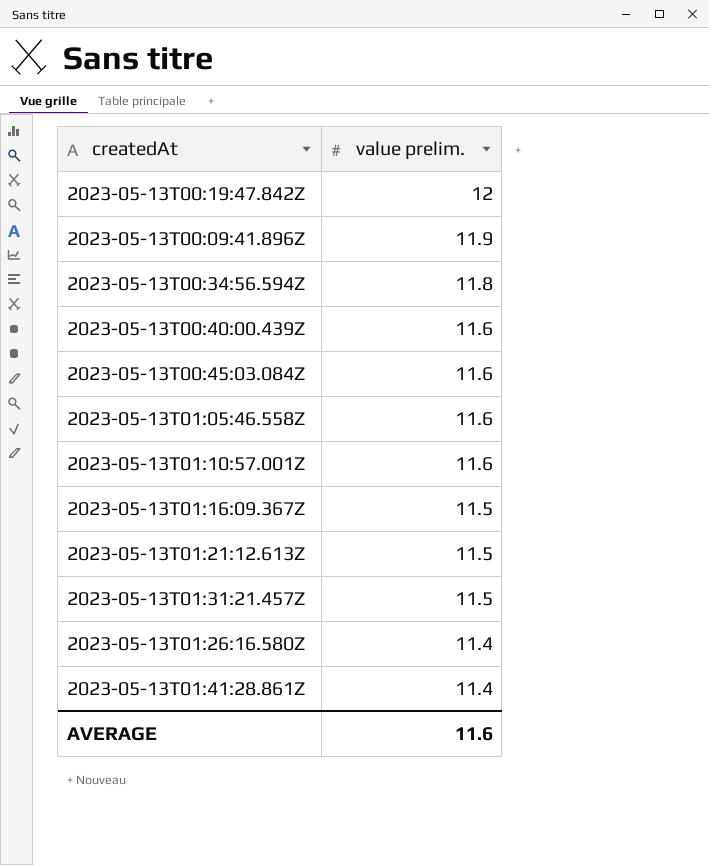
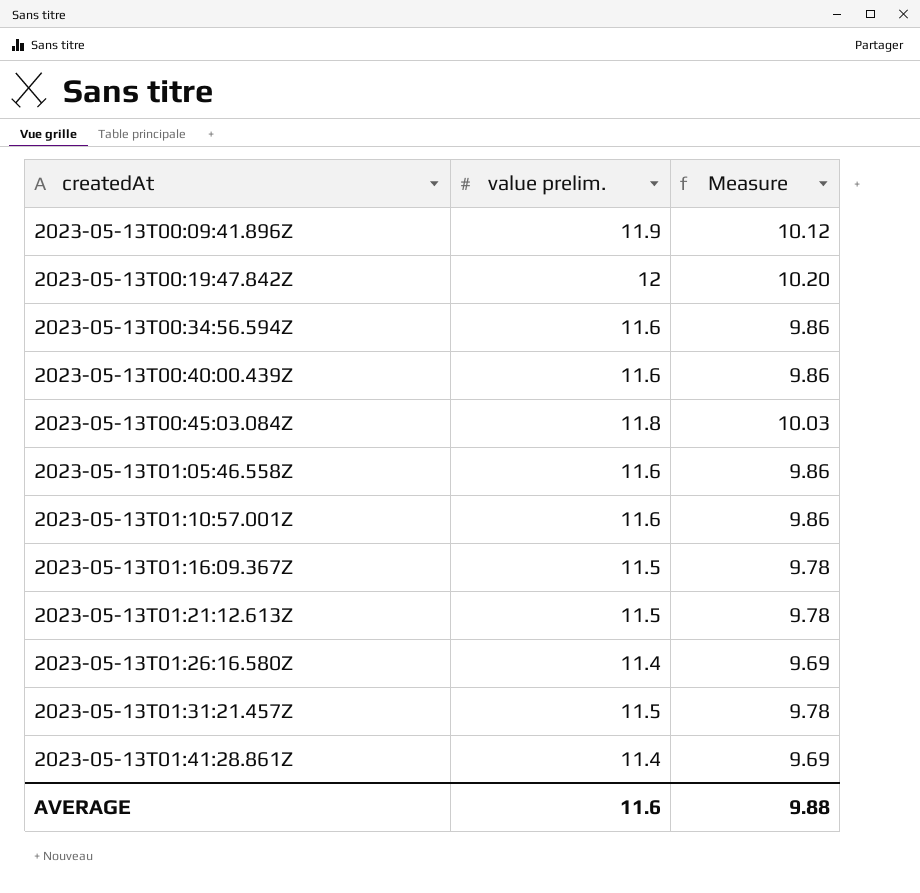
row order: value prelim. descending -> createdAt ascending
column Measure | formula: none -> [value prelim.] * 0.85
2023-05-13T00:34:56.594Z | value prelim.: 11.8 -> 11.6
2023-05-13T00:45:03.084Z | value prelim.: 11.6 -> 11.8

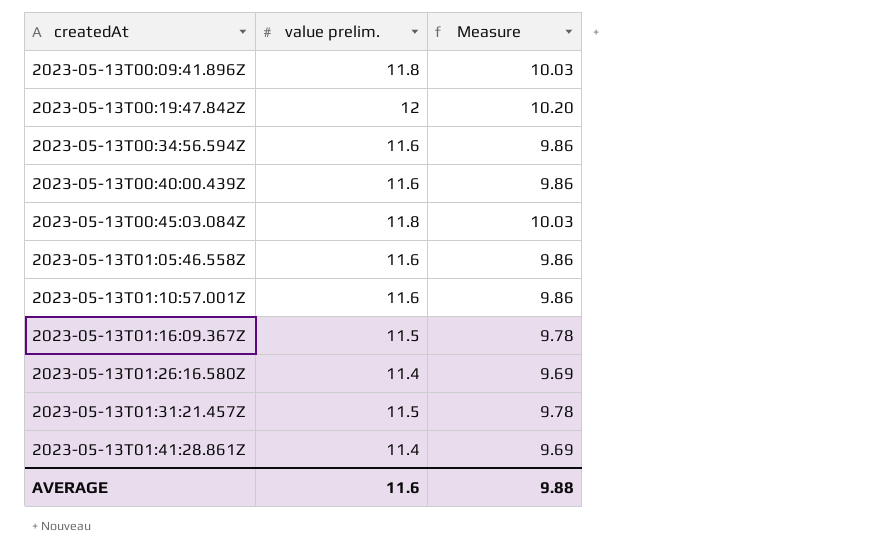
row 2023-05-13T01:21:12.613Z: 11.5 | 9.78 -> none
2023-05-13T00:09:41.896Z | value prelim.: 11.9 -> 11.8
2023-05-13T00:09:41.896Z | Measure: 10.12 -> 10.03

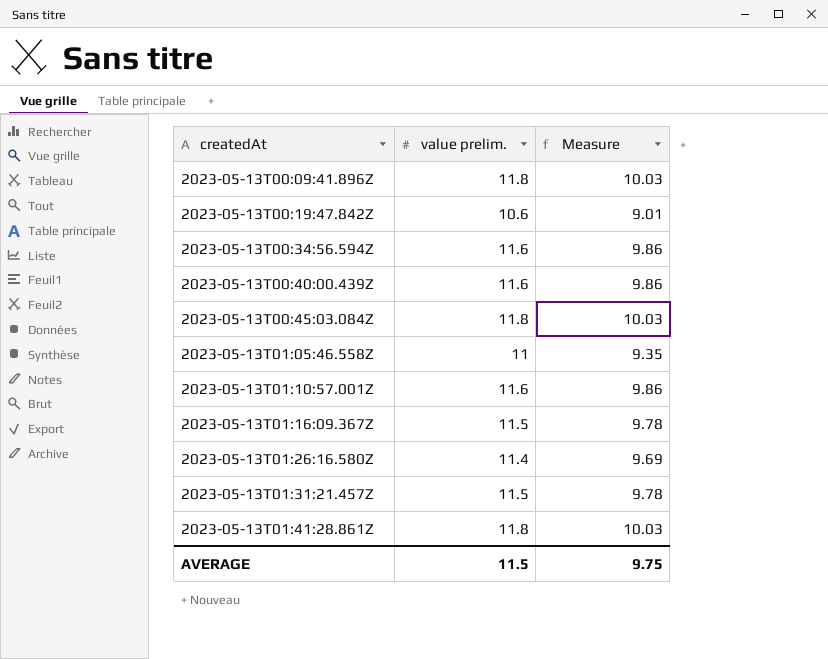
2023-05-13T00:19:47.842Z | value prelim.: 12 -> 10.6
2023-05-13T00:19:47.842Z | Measure: 10.20 -> 9.01
2023-05-13T01:05:46.558Z | value prelim.: 11.6 -> 11
2023-05-13T01:05:46.558Z | Measure: 9.86 -> 9.35
2023-05-13T01:41:28.861Z | value prelim.: 11.4 -> 11.8
2023-05-13T01:41:28.861Z | Measure: 9.69 -> 10.03
AVERAGE | value prelim.: 11.6 -> 11.5
AVERAGE | Measure: 9.88 -> 9.75

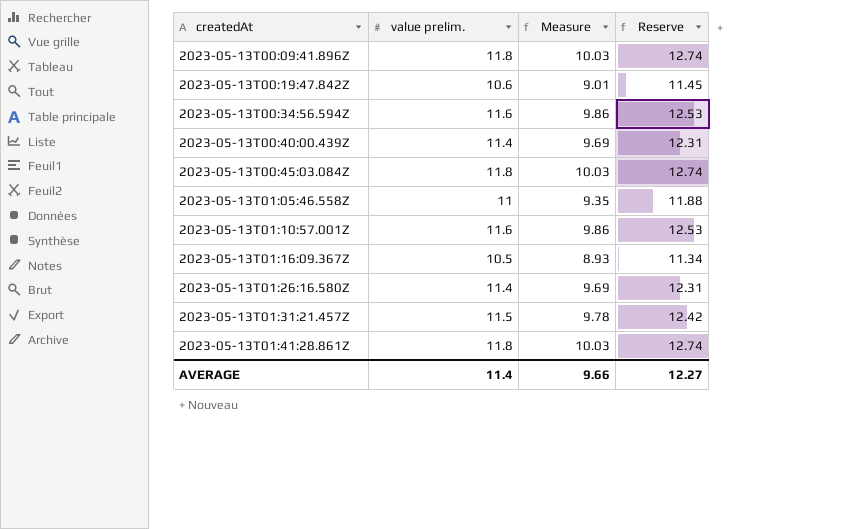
column Reserve | formula: none -> [value prelim.] * 1.08
2023-05-13T00:40:00.439Z | value prelim.: 11.6 -> 11.4
2023-05-13T00:40:00.439Z | Measure: 9.86 -> 9.69
2023-05-13T01:16:09.367Z | value prelim.: 11.5 -> 10.5
2023-05-13T01:16:09.367Z | Measure: 9.78 -> 8.93
AVERAGE | value prelim.: 11.5 -> 11.4
AVERAGE | Measure: 9.75 -> 9.66

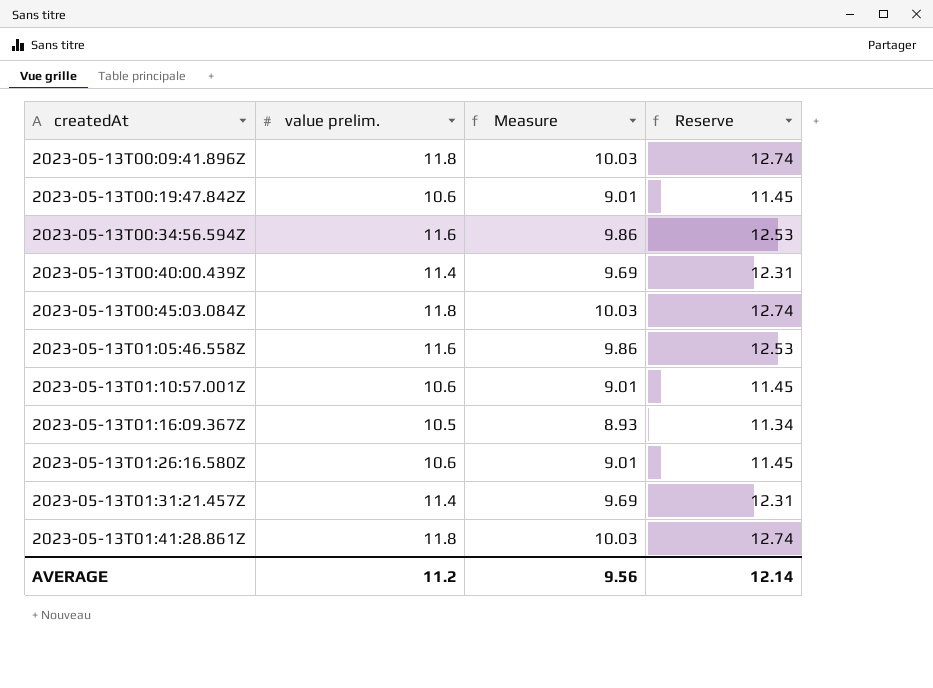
2023-05-13T01:05:46.558Z | value prelim.: 11 -> 11.6
2023-05-13T01:05:46.558Z | Measure: 9.35 -> 9.86
2023-05-13T01:05:46.558Z | Reserve: 11.88 -> 12.53
2023-05-13T01:10:57.001Z | value prelim.: 11.6 -> 10.6
2023-05-13T01:10:57.001Z | Measure: 9.86 -> 9.01
2023-05-13T01:10:57.001Z | Reserve: 12.53 -> 11.45
2023-05-13T01:26:16.580Z | value prelim.: 11.4 -> 10.6
2023-05-13T01:26:16.580Z | Measure: 9.69 -> 9.01
2023-05-13T01:26:16.580Z | Reserve: 12.31 -> 11.45
2023-05-13T01:31:21.457Z | value prelim.: 11.5 -> 11.4
2023-05-13T01:31:21.457Z | Measure: 9.78 -> 9.69
2023-05-13T01:31:21.457Z | Reserve: 12.42 -> 12.31
AVERAGE | value prelim.: 11.4 -> 11.2
AVERAGE | Measure: 9.66 -> 9.56
AVERAGE | Reserve: 12.27 -> 12.14

